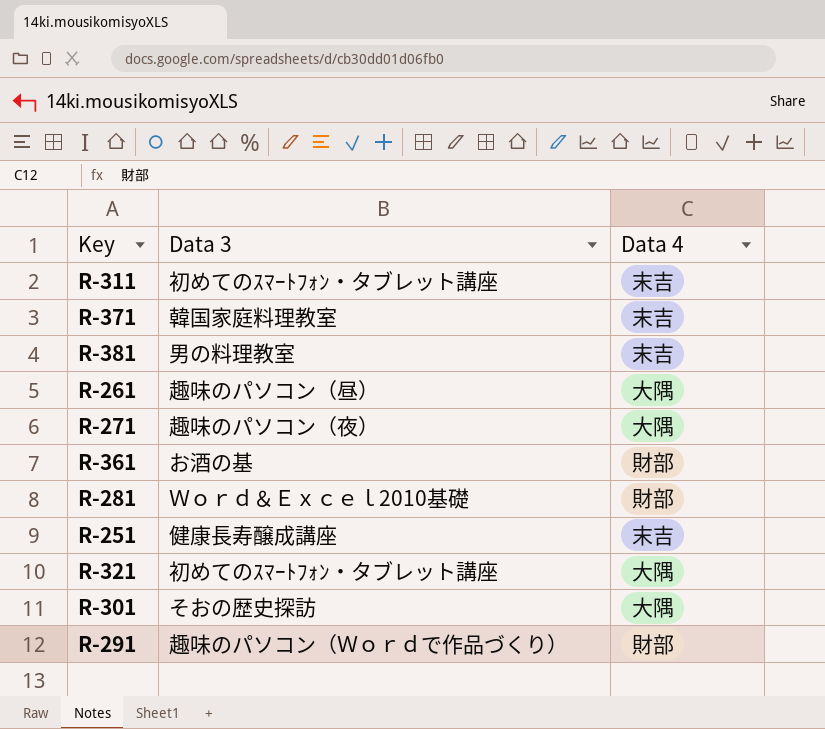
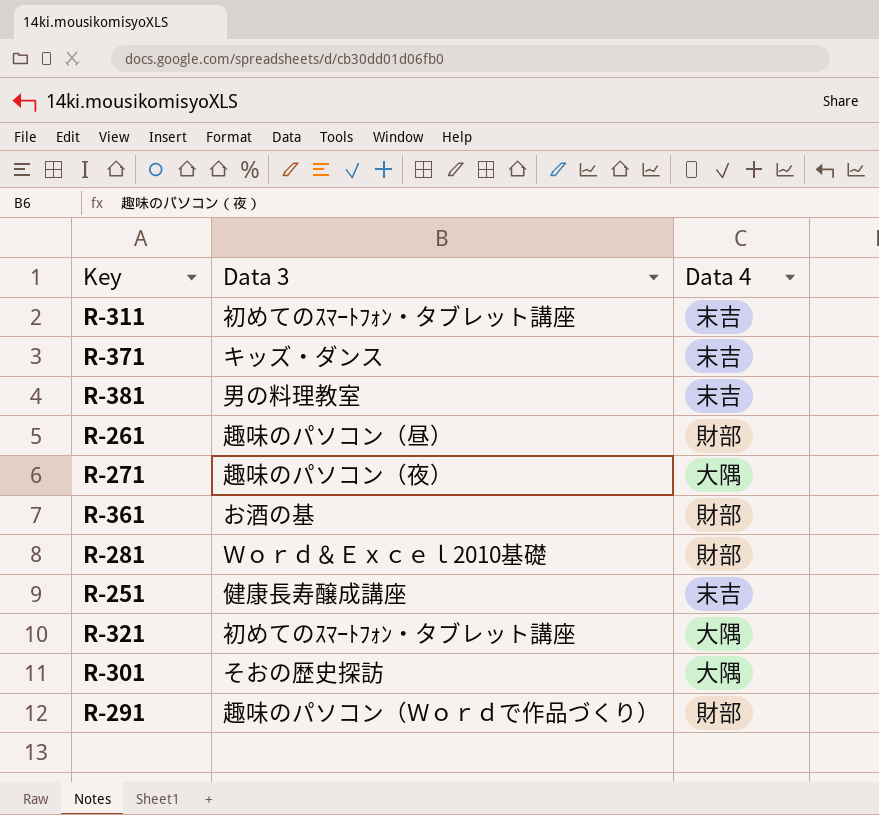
R-371 | Data 3: 韓国家庭料理教室 -> キッズ・ダンス
R-261 | Data 4: 大隅 -> 財部

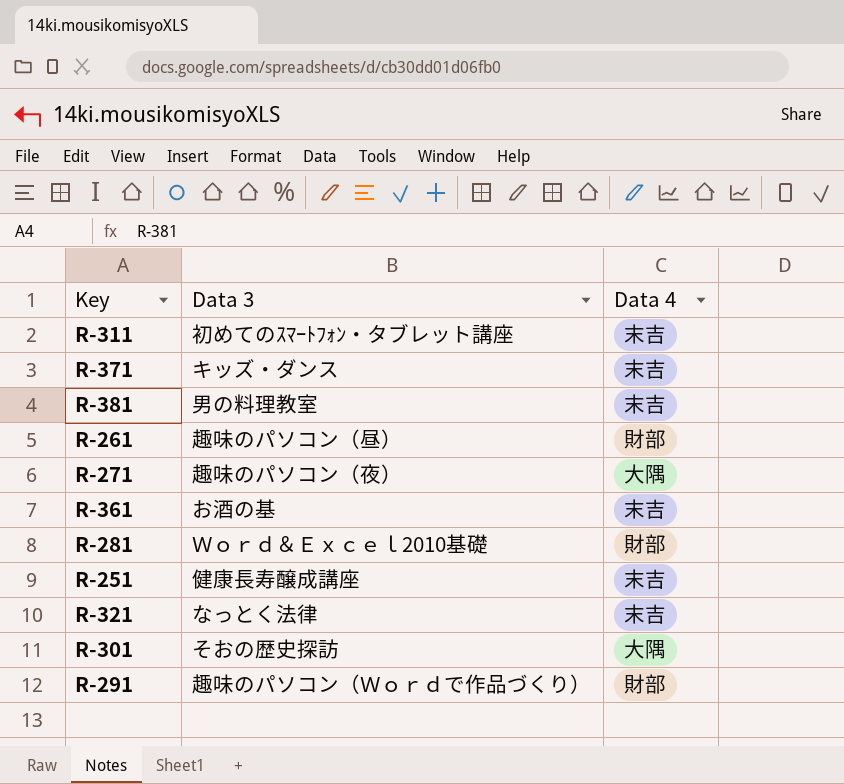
R-361 | Data 4: 財部 -> 末吉
R-321 | Data 3: 初めてのｽﾏｰﾄﾌｫﾝ・タブレット講座 -> なっとく法律
R-321 | Data 4: 大隅 -> 末吉

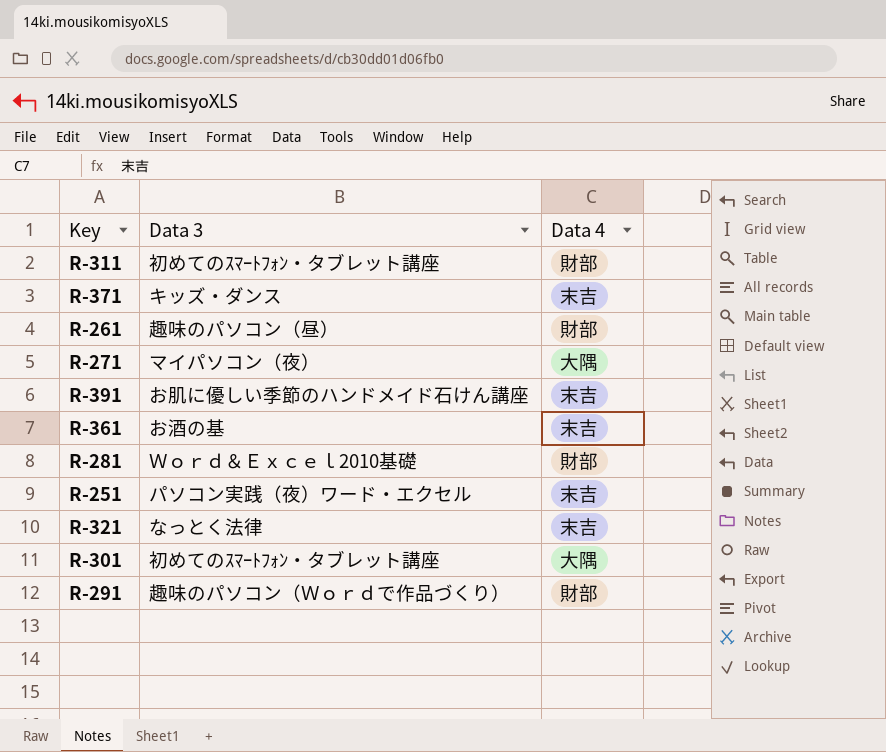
row R-381: 男の料理教室 | 末吉 -> none
R-311 | Data 4: 末吉 -> 財部
R-271 | Data 3: 趣味のパソコン（夜） -> マイパソコン（夜）
row R-391: none -> お肌に優しい季節のハンドメイド石けん講座 | 末吉
R-251 | Data 3: 健康長寿醸成講座 -> パソコン実践（夜）ワード・エクセル
R-301 | Data 3: そおの歴史探訪 -> 初めてのｽﾏｰﾄﾌｫﾝ・タブレット講座

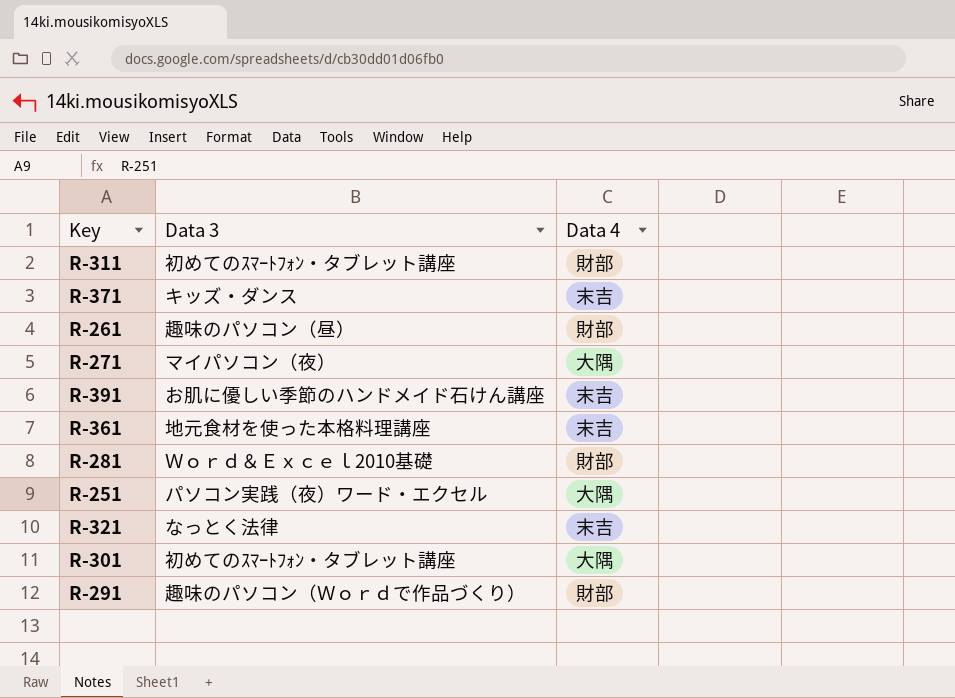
R-361 | Data 3: お酒の基 -> 地元食材を使った本格料理講座
R-251 | Data 4: 末吉 -> 大隅

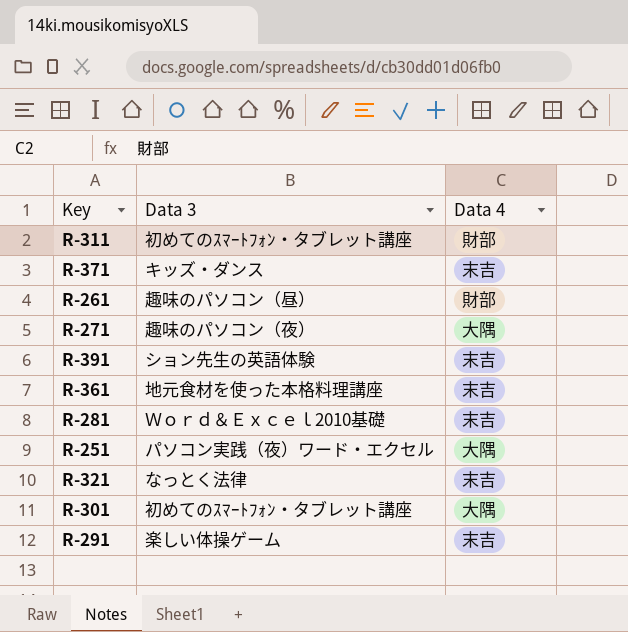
R-271 | Data 3: マイパソコン（夜） -> 趣味のパソコン（夜）
R-391 | Data 3: お肌に優しい季節のハンドメイド石けん講座 -> ション先生の英語体験
R-281 | Data 4: 財部 -> 末吉
R-291 | Data 3: 趣味のパソコン（Ｗｏｒｄで作品づくり） -> 楽しい体操ゲーム
R-291 | Data 4: 財部 -> 末吉

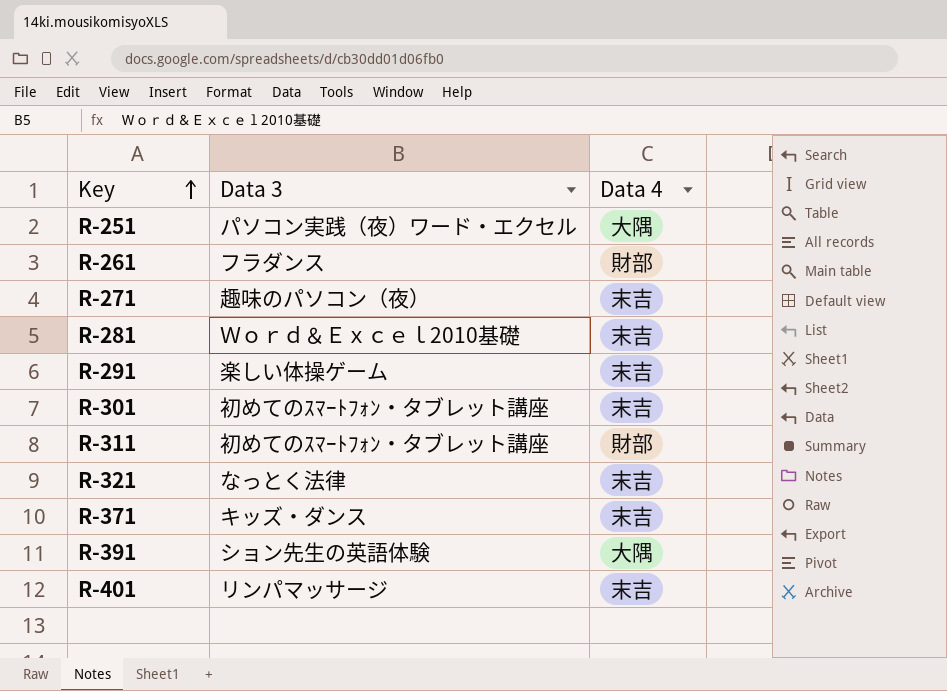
row order: none -> Key ascending
row R-361: 地元食材を使った本格料理講座 | 末吉 -> none
R-261 | Data 3: 趣味のパソコン（昼） -> フラダンス
R-271 | Data 4: 大隅 -> 末吉
R-301 | Data 4: 大隅 -> 末吉
R-391 | Data 4: 末吉 -> 大隅
row R-401: none -> リンパマッサージ | 末吉

